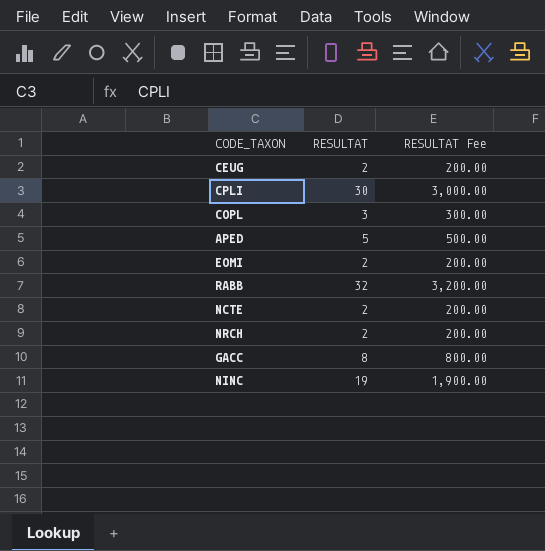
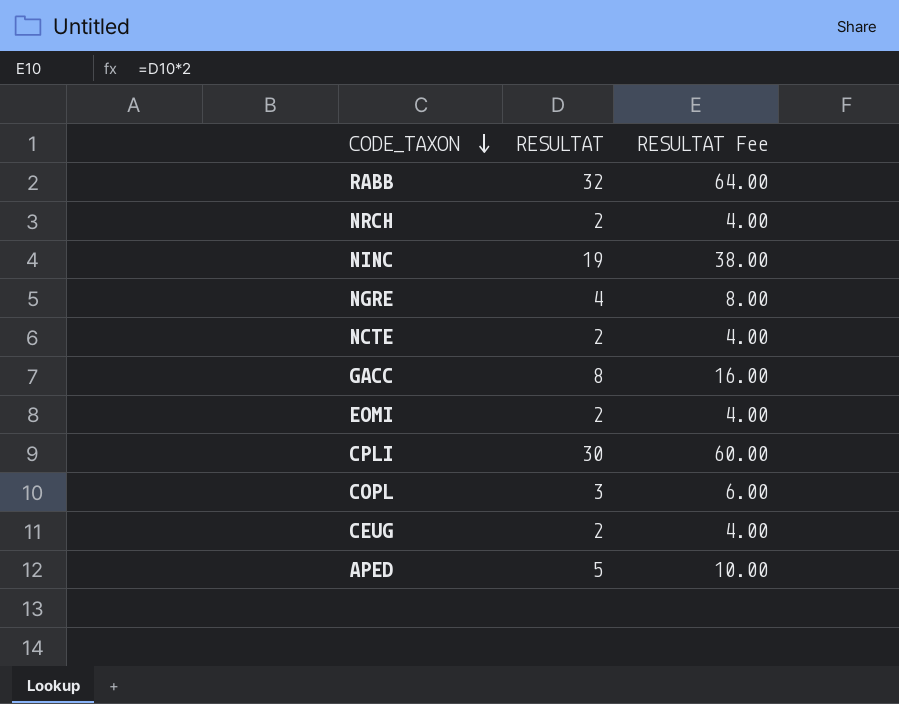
row order: none -> CODE_TAXON descending
column RESULTAT Fee | formula: [RESULTAT] * 100 -> [RESULTAT] * 2
row NGRE: none -> 4 | 8.00

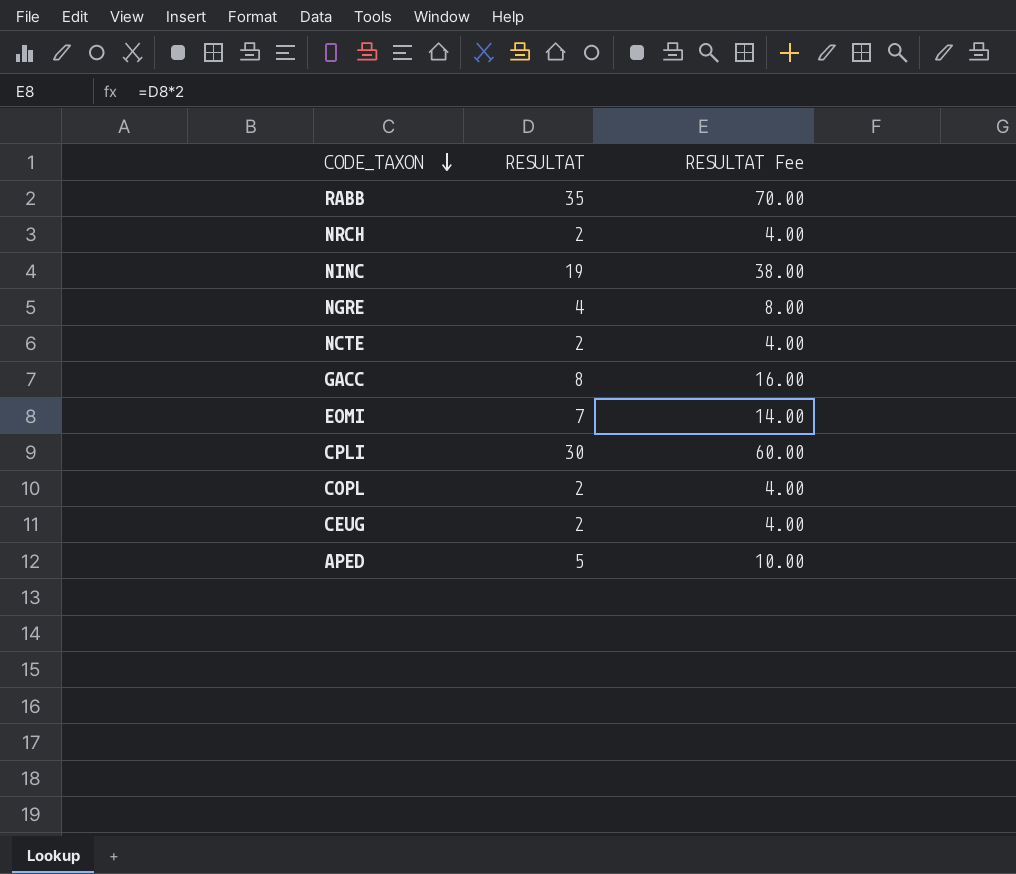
RABB | RESULTAT: 32 -> 35
RABB | RESULTAT Fee: 64.00 -> 70.00
EOMI | RESULTAT: 2 -> 7
EOMI | RESULTAT Fee: 4.00 -> 14.00
COPL | RESULTAT: 3 -> 2
COPL | RESULTAT Fee: 6.00 -> 4.00

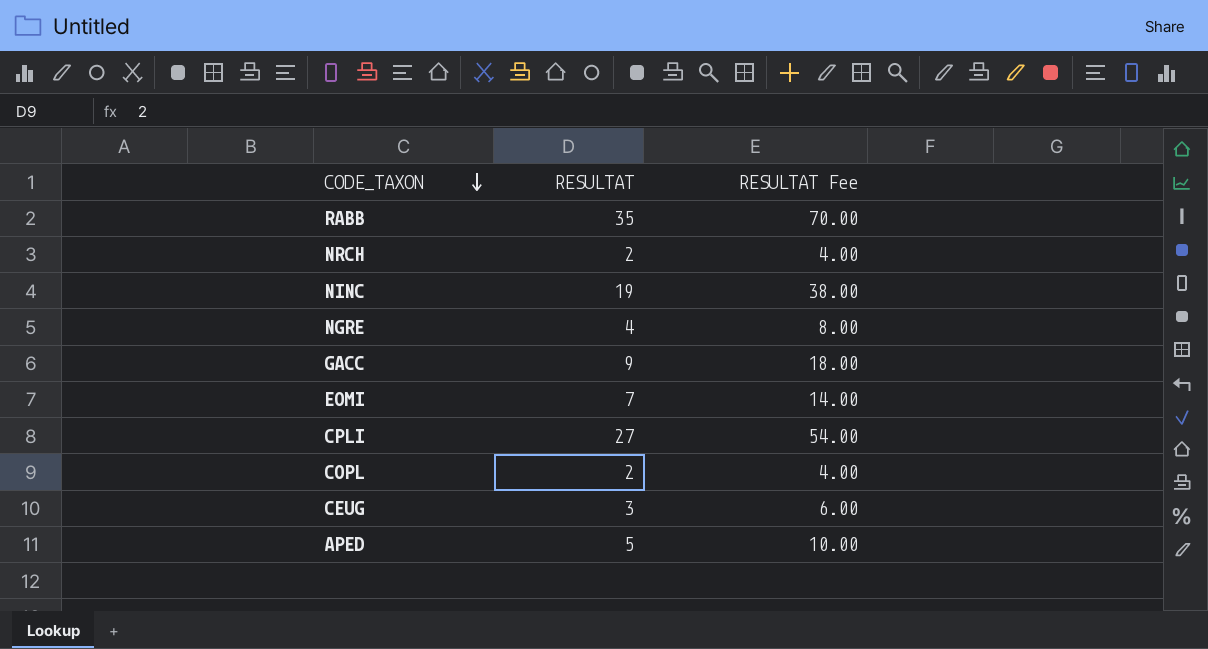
row NCTE: 2 | 4.00 -> none
GACC | RESULTAT: 8 -> 9
GACC | RESULTAT Fee: 16.00 -> 18.00
CPLI | RESULTAT: 30 -> 27
CPLI | RESULTAT Fee: 60.00 -> 54.00
CEUG | RESULTAT: 2 -> 3
CEUG | RESULTAT Fee: 4.00 -> 6.00

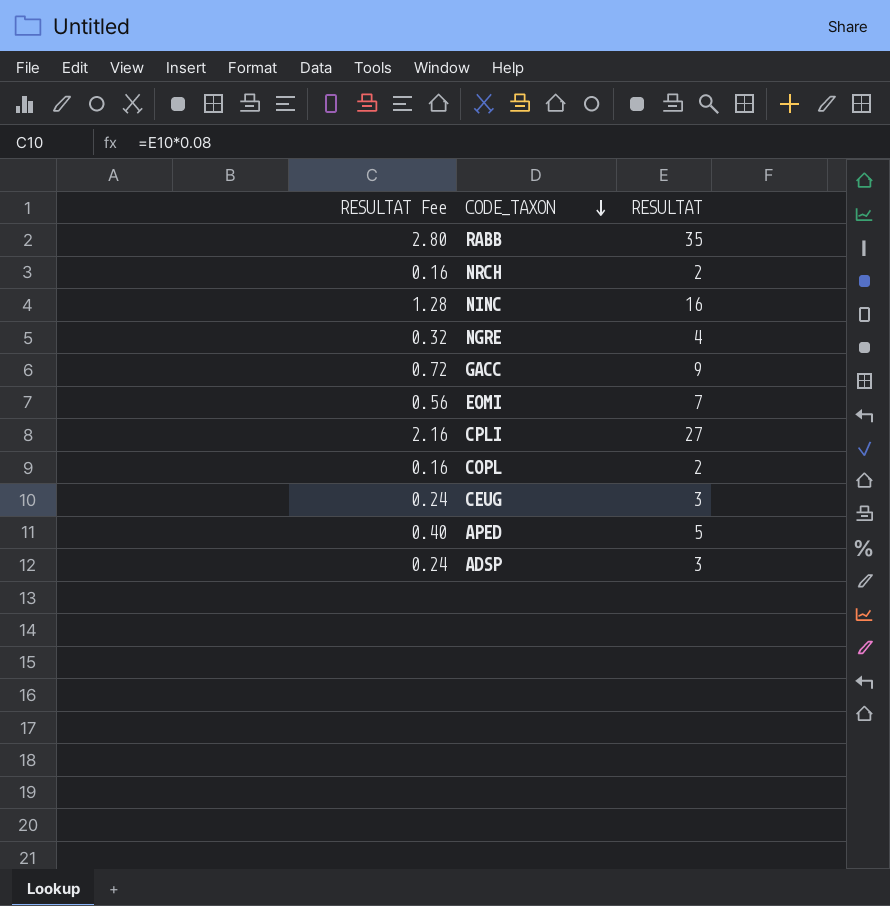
column RESULTAT Fee | formula: [RESULTAT] * 2 -> [RESULTAT] * 0.08
column RESULTAT Fee | position: 3 -> 1
NINC | RESULTAT: 19 -> 16
row ADSP: none -> 0.24 | 3

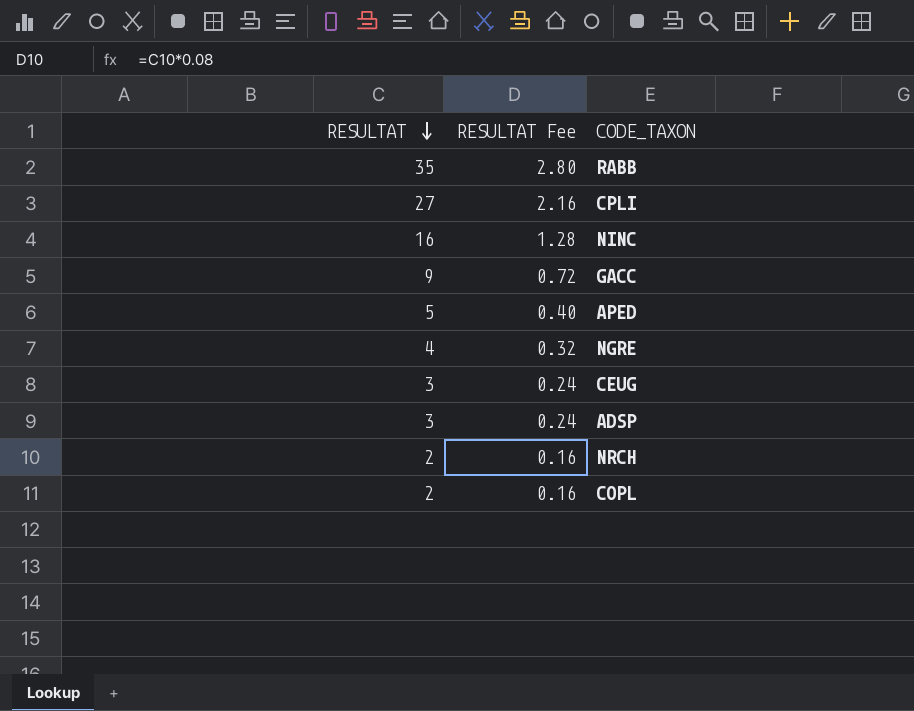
row order: CODE_TAXON descending -> RESULTAT descending
column RESULTAT | position: 3 -> 1
row EOMI: 0.56 | 7 -> none

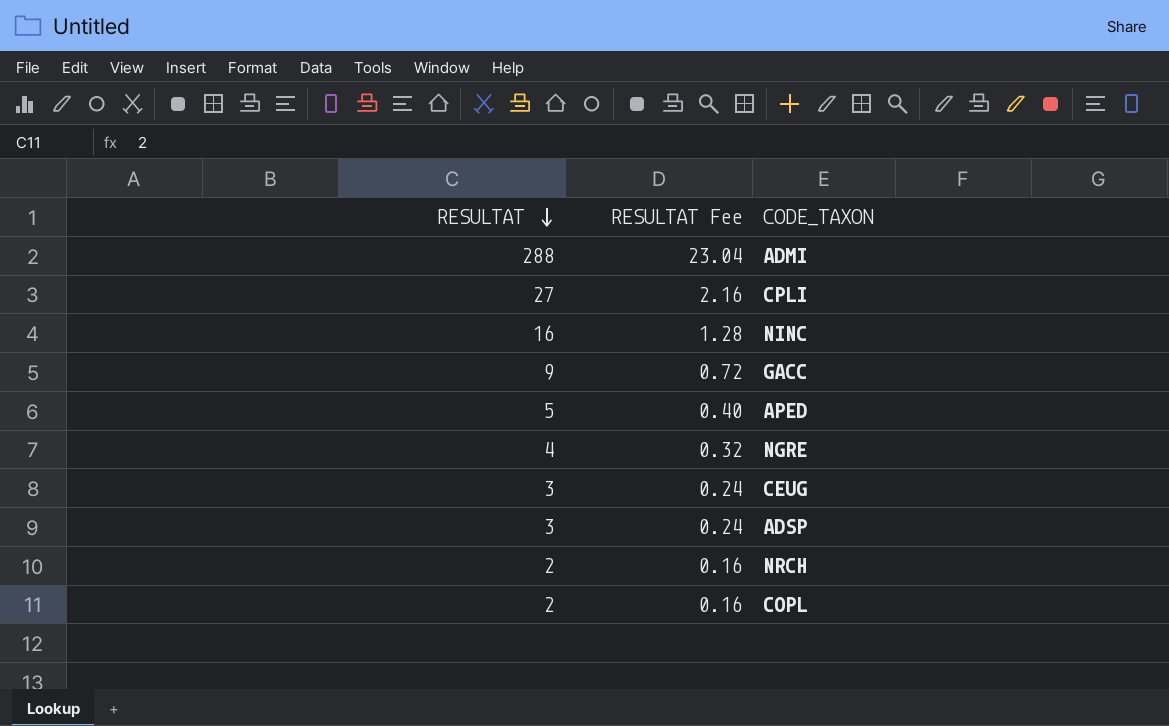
row RABB: 35 | 2.80 -> none
row ADMI: none -> 288 | 23.04

